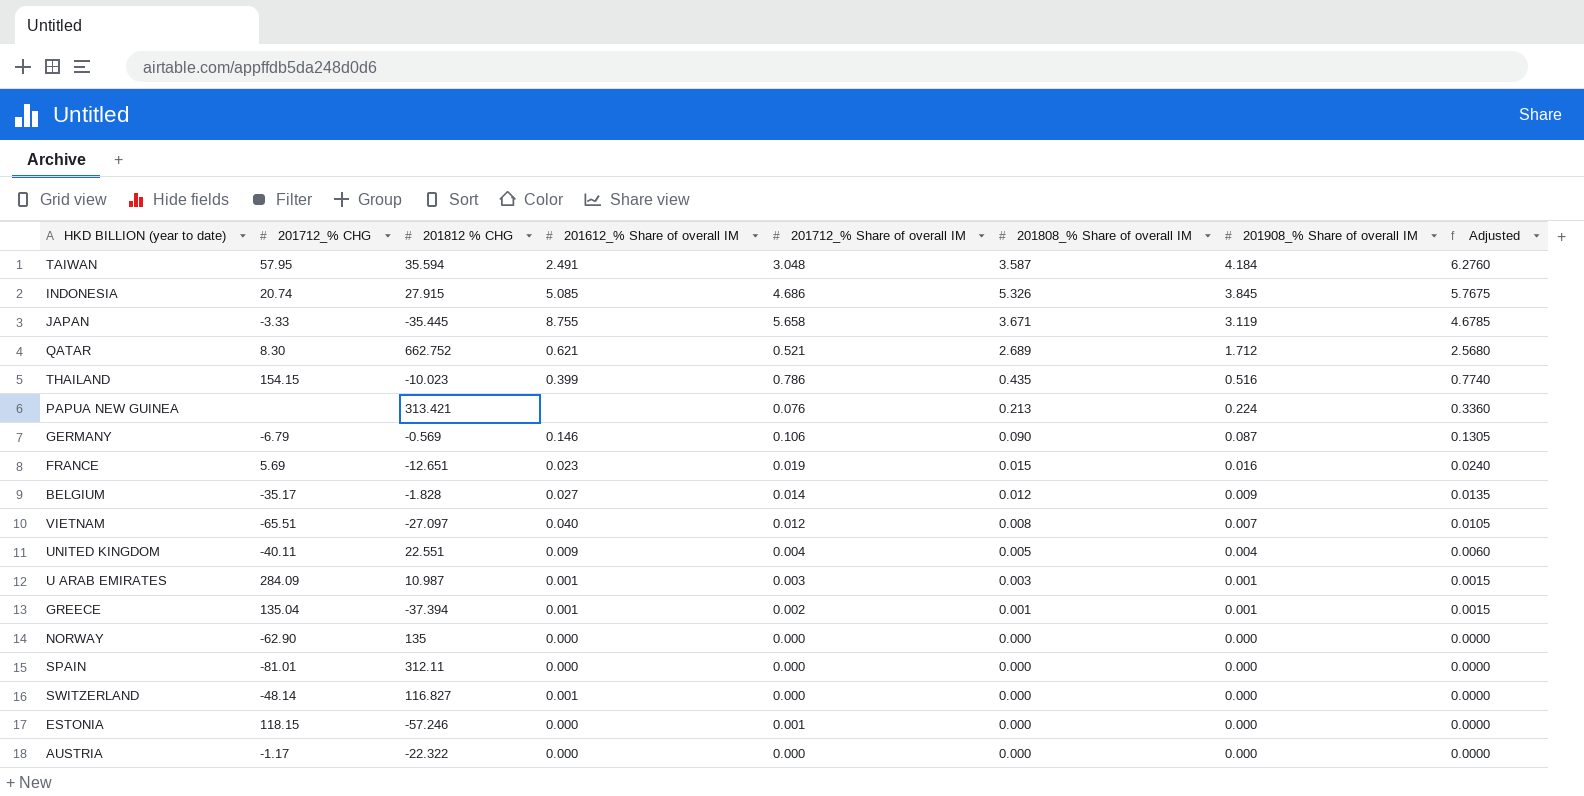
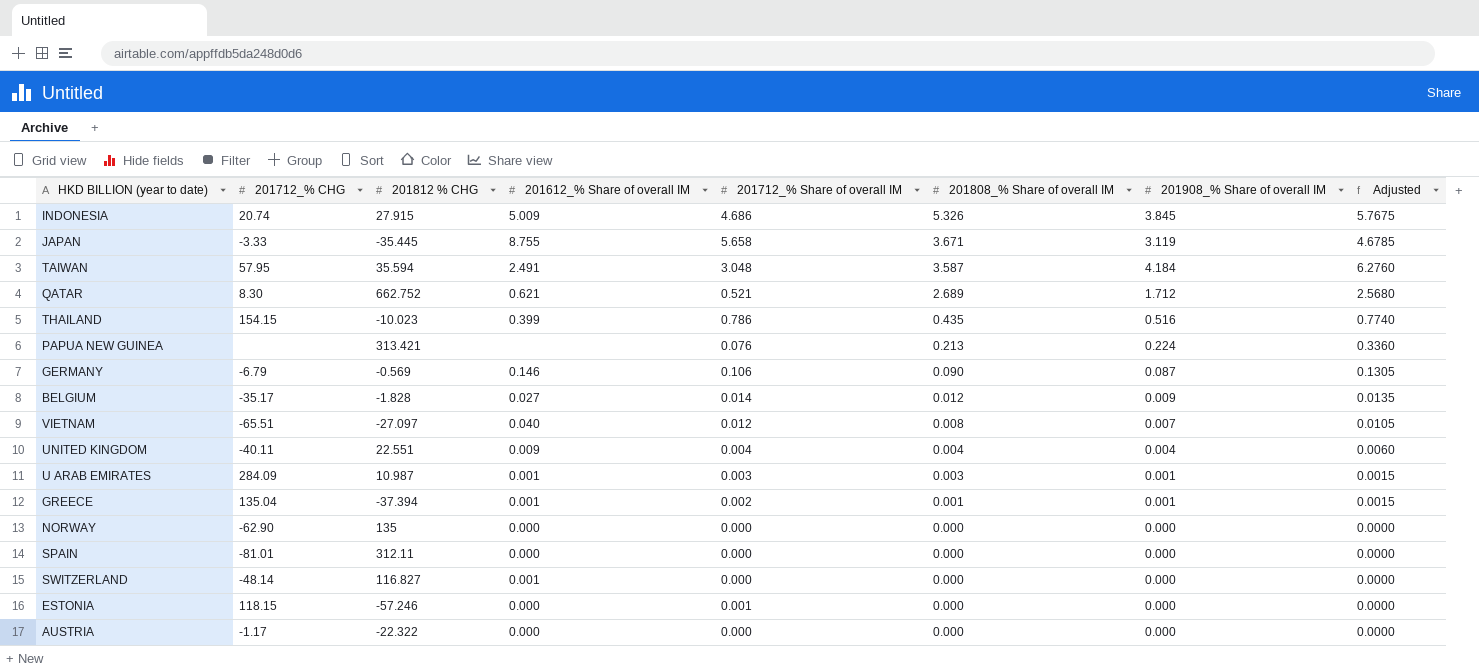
row order: 201908_% Share of overall IM descending -> 201808_% Share of overall IM descending
row FRANCE: 5.69 | -12.651 | 0.023 | 0.019 | 0.015 | 0.016 | 0.0240 -> none
INDONESIA | 201612_% Share of overall IM: 5.085 -> 5.009
UNITED KINGDOM | 201808_% Share of overall IM: 0.005 -> 0.004

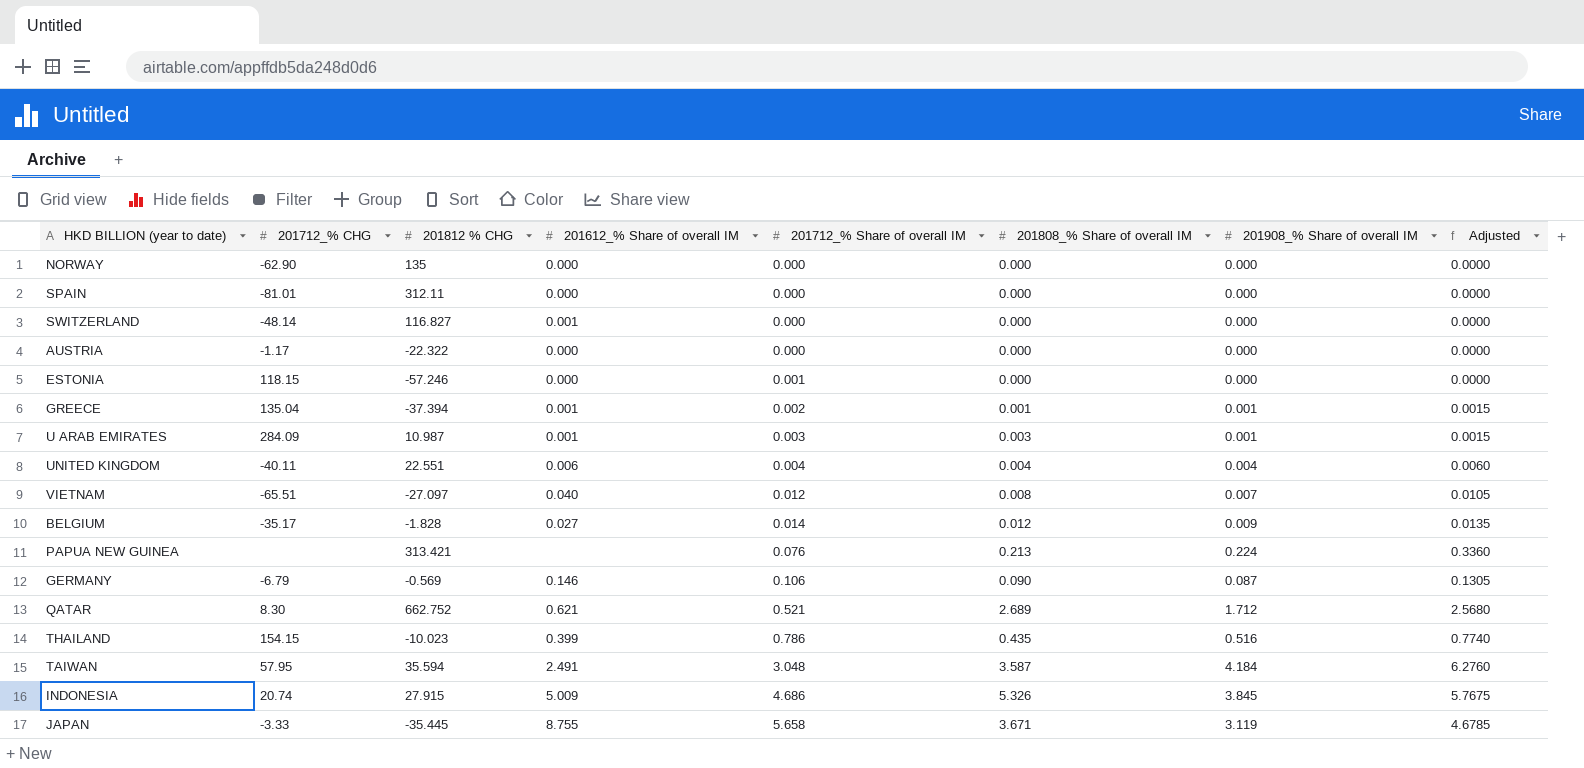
row order: 201808_% Share of overall IM descending -> 201712_% Share of overall IM ascending
UNITED KINGDOM | 201612_% Share of overall IM: 0.009 -> 0.006

